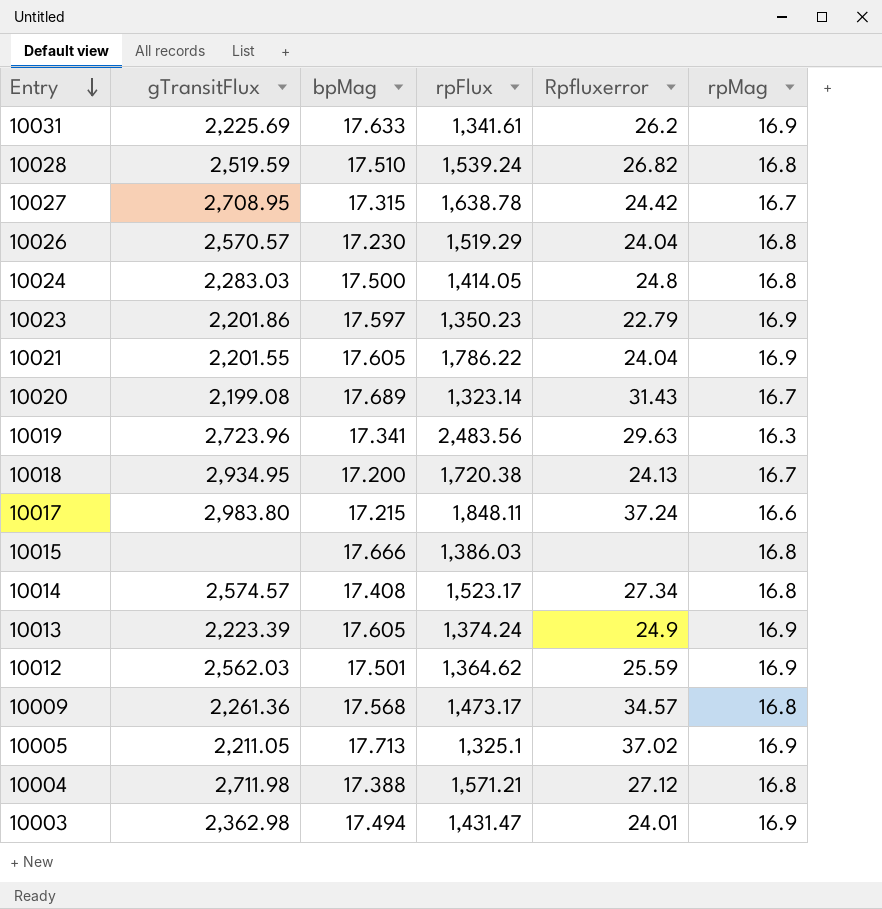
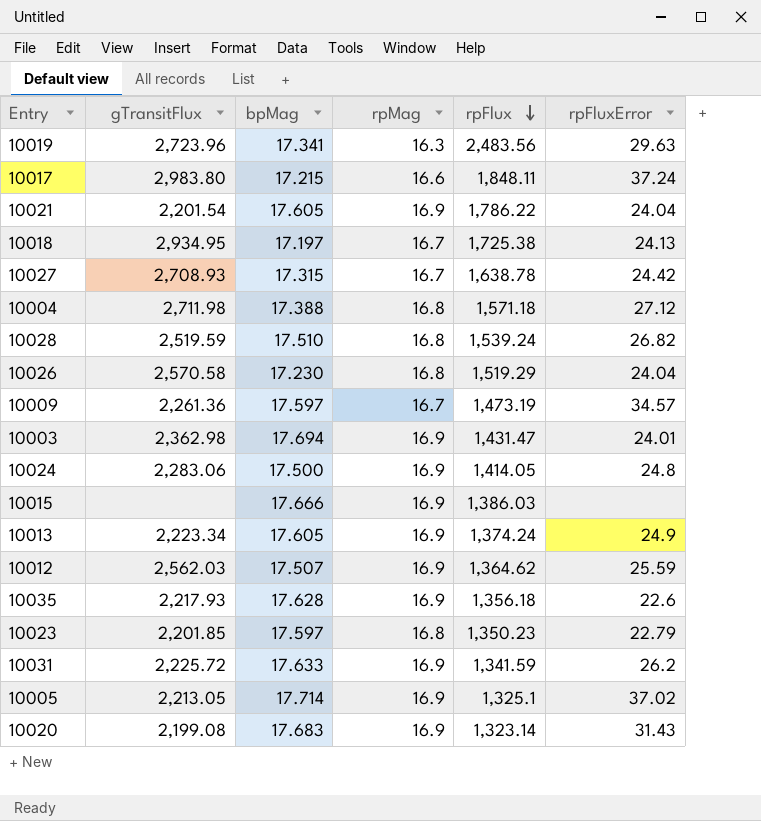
row order: Entry descending -> rpFlux descending
column rpMag | position: 6 -> 4
column name: Rpfluxerror -> rpFluxError
row 10014: 2,574.57 | 17.408 | 1,523.17 | 27.34 | 16.8 -> none
10021 | gTransitFlux: 2,201.55 -> 2,201.54
10018 | bpMag: 17.200 -> 17.197
10018 | rpFlux: 1,720.38 -> 1,725.38
10027 | gTransitFlux: 2,708.95 -> 2,708.93
10004 | rpFlux: 1,571.21 -> 1,571.18
10026 | gTransitFlux: 2,570.57 -> 2,570.58
10009 | bpMag: 17.568 -> 17.597
10009 | rpMag: 16.8 -> 16.7
10009 | rpFlux: 1,473.17 -> 1,473.19
10003 | bpMag: 17.494 -> 17.694
10024 | gTransitFlux: 2,283.03 -> 2,283.06
10024 | rpMag: 16.8 -> 16.9
10015 | rpMag: 16.8 -> 16.9
10013 | gTransitFlux: 2,223.39 -> 2,223.34
10012 | bpMag: 17.501 -> 17.507
row 10035: none -> 2,217.93 | 17.628 | 16.9 | 1,356.18 | 22.6
10023 | gTransitFlux: 2,201.86 -> 2,201.85
10023 | rpMag: 16.9 -> 16.8
10031 | gTransitFlux: 2,225.69 -> 2,225.72
10031 | rpFlux: 1,341.61 -> 1,341.59
10005 | gTransitFlux: 2,211.05 -> 2,213.05
10005 | bpMag: 17.713 -> 17.714
10020 | bpMag: 17.689 -> 17.683
10020 | rpMag: 16.7 -> 16.9

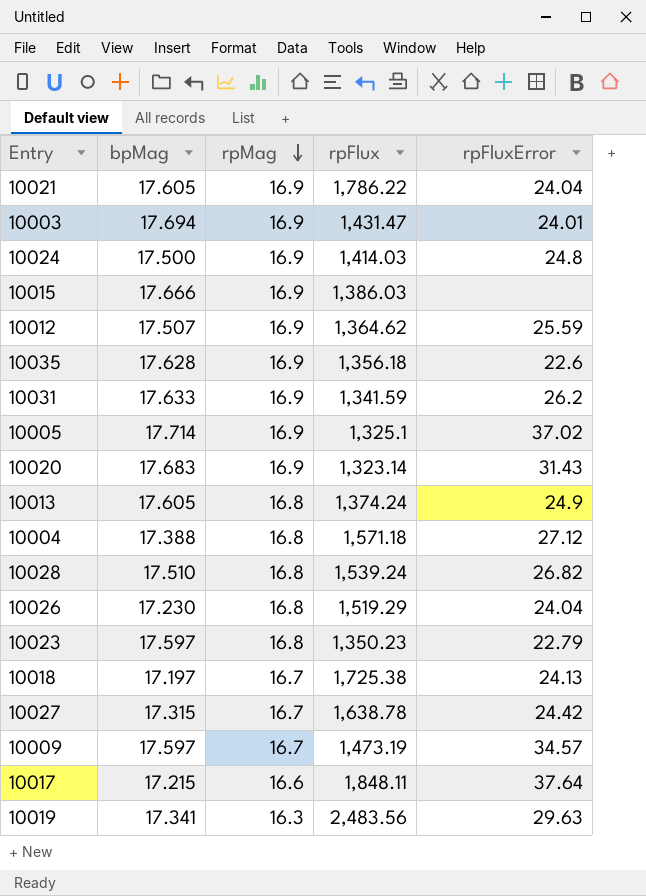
row order: rpFlux descending -> rpMag descending
column gTransitFlux | position: 2 -> none
10024 | rpFlux: 1,414.05 -> 1,414.03
10013 | rpMag: 16.9 -> 16.8
10017 | rpFluxError: 37.24 -> 37.64

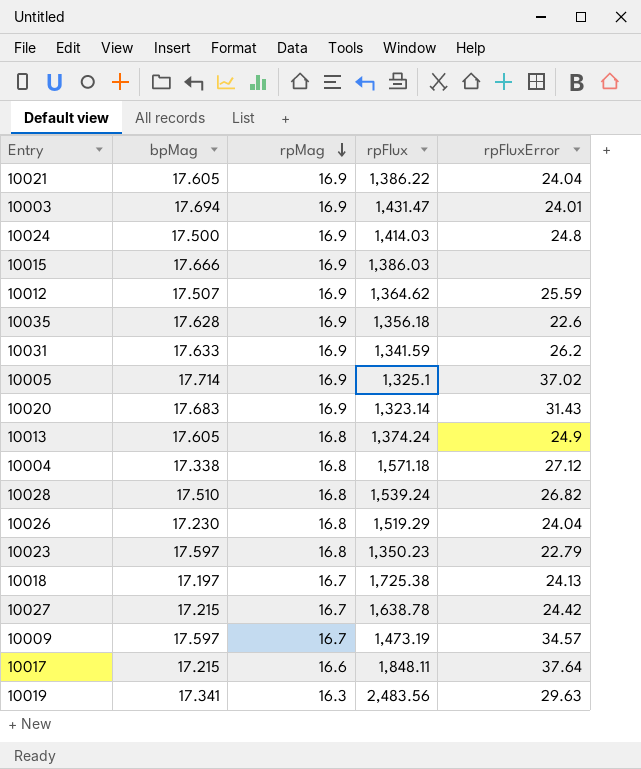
10021 | rpFlux: 1,786.22 -> 1,386.22
10004 | bpMag: 17.388 -> 17.338
10027 | bpMag: 17.315 -> 17.215

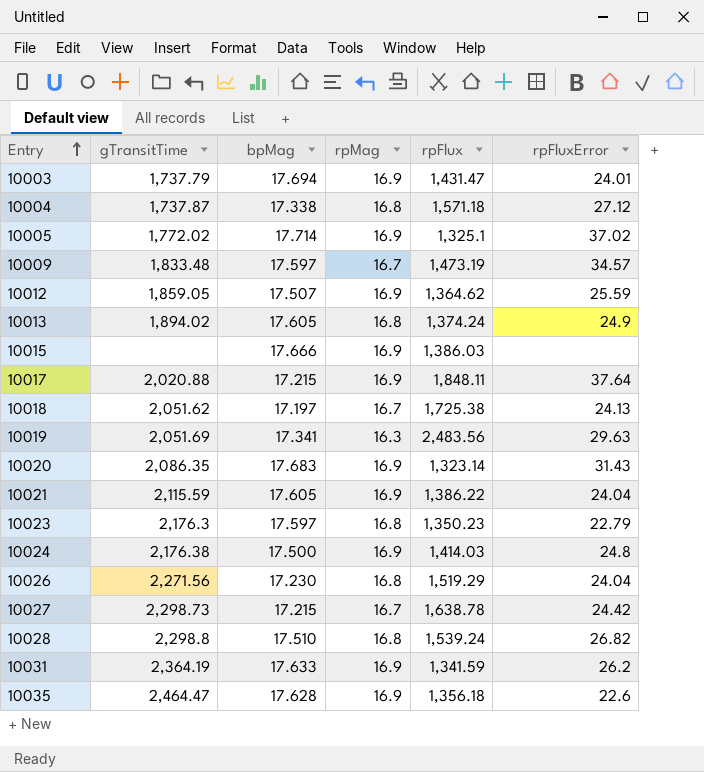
row order: rpMag descending -> Entry ascending
column gTransitTime | position: none -> 2
10017 | rpMag: 16.6 -> 16.9

